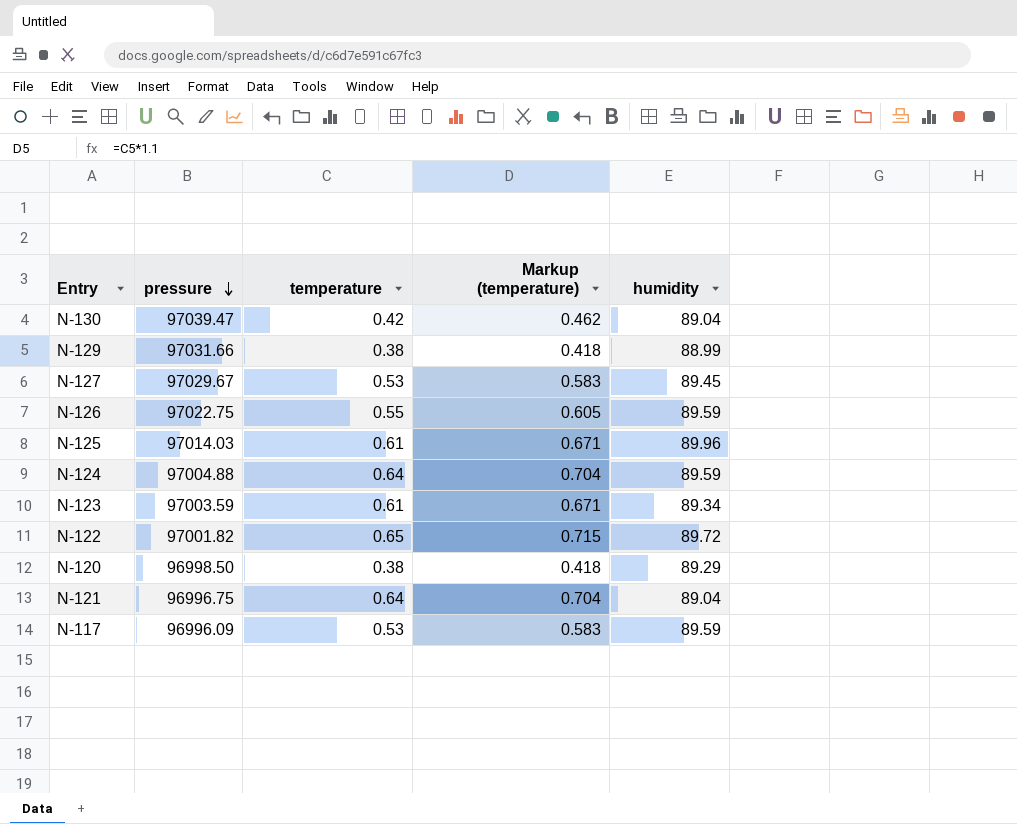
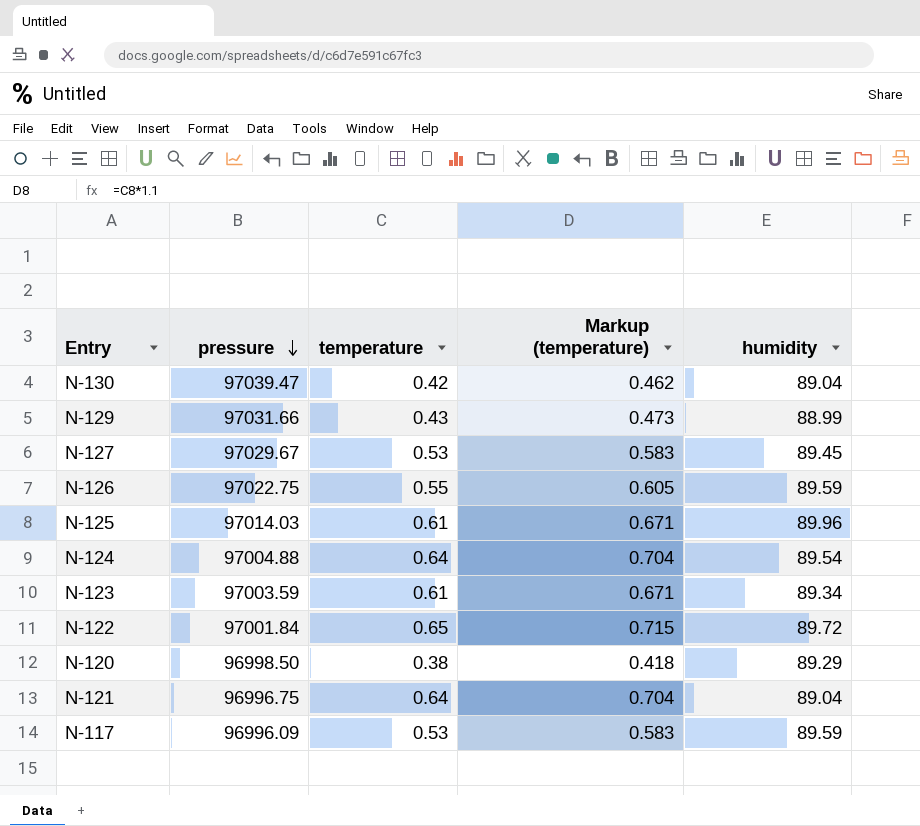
N-129 | temperature: 0.38 -> 0.43
N-129 | Markup (temperature): 0.418 -> 0.473
N-124 | humidity: 89.59 -> 89.54
N-122 | pressure: 97001.82 -> 97001.84

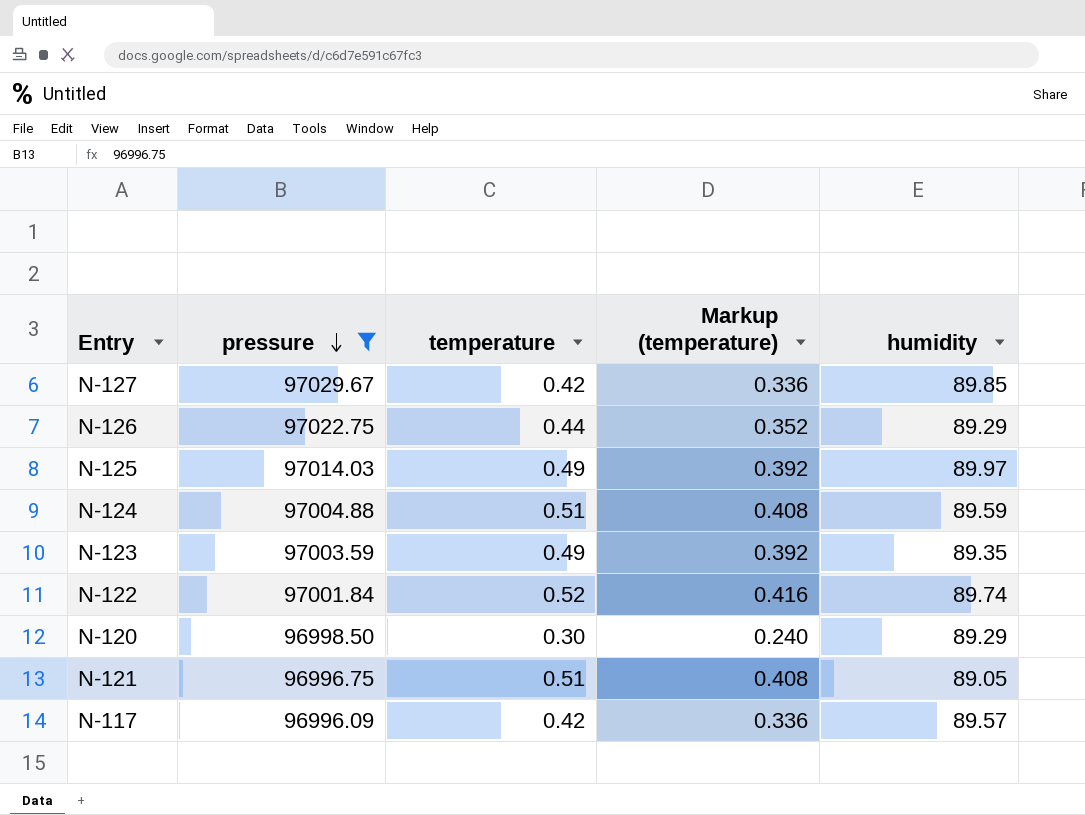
filter: none -> pressure <= 97029.67
column Markup (temperature) | formula: [temperature] * 1.1 -> [temperature] * 0.8
N-127 | temperature: 0.53 -> 0.42
N-127 | humidity: 89.45 -> 89.85
N-126 | temperature: 0.55 -> 0.44
N-126 | humidity: 89.59 -> 89.29
N-125 | temperature: 0.61 -> 0.49
N-125 | humidity: 89.96 -> 89.97
N-124 | temperature: 0.64 -> 0.51
N-124 | humidity: 89.54 -> 89.59
N-123 | temperature: 0.61 -> 0.49
N-123 | humidity: 89.34 -> 89.35
N-122 | temperature: 0.65 -> 0.52
N-122 | humidity: 89.72 -> 89.74
N-120 | temperature: 0.38 -> 0.30
N-121 | temperature: 0.64 -> 0.51
N-121 | humidity: 89.04 -> 89.05
N-117 | temperature: 0.53 -> 0.42
N-117 | humidity: 89.59 -> 89.57

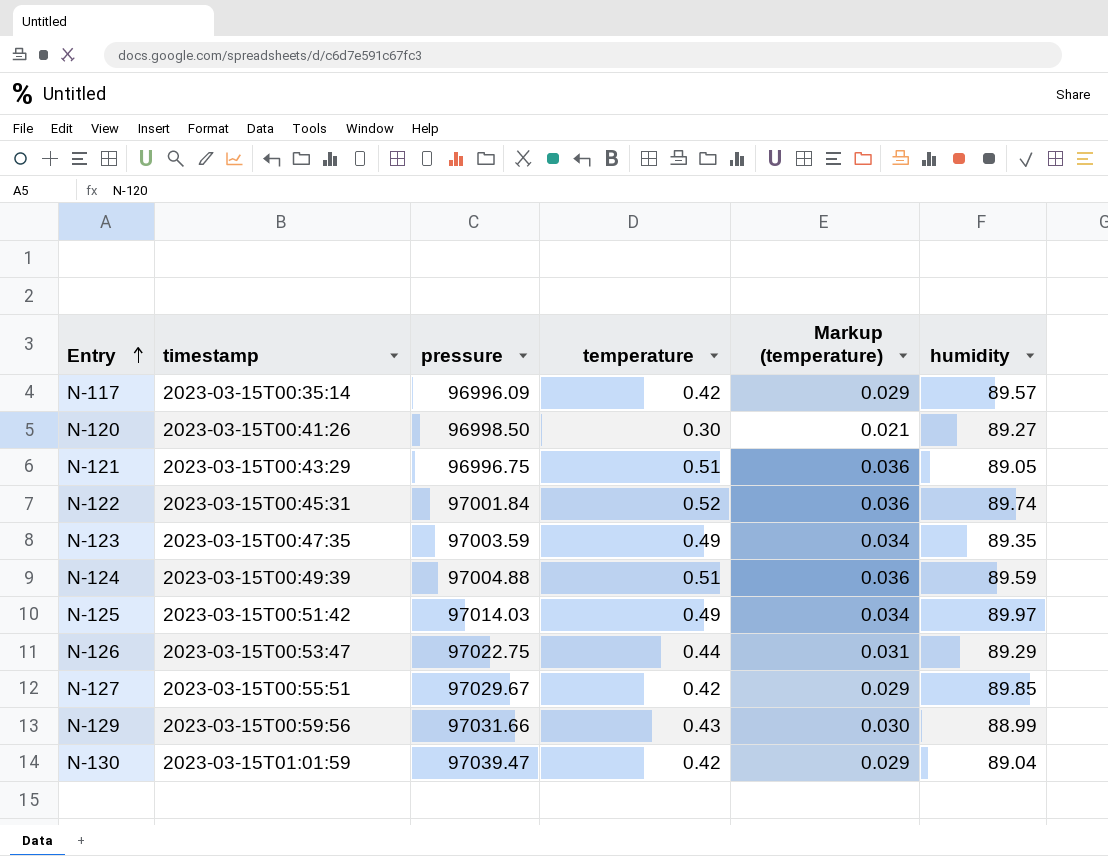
filter: pressure <= 97029.67 -> none
row order: pressure descending -> Entry ascending
column timestamp | position: none -> 2
column Markup (temperature) | formula: [temperature] * 0.8 -> [temperature] * 0.07
N-120 | humidity: 89.29 -> 89.27

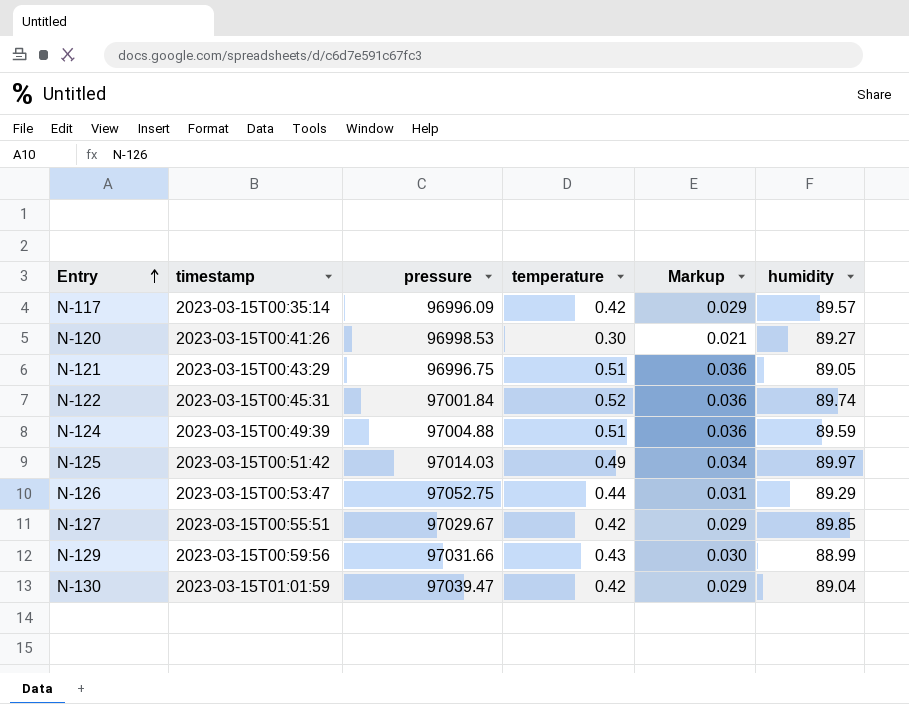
column name: Markup (temperature) -> Markup
row N-123: 2023-03-15T00:47:35 | 97003.59 | 0.49 | 0.034 | 89.35 -> none
N-120 | pressure: 96998.50 -> 96998.53
N-126 | pressure: 97022.75 -> 97052.75

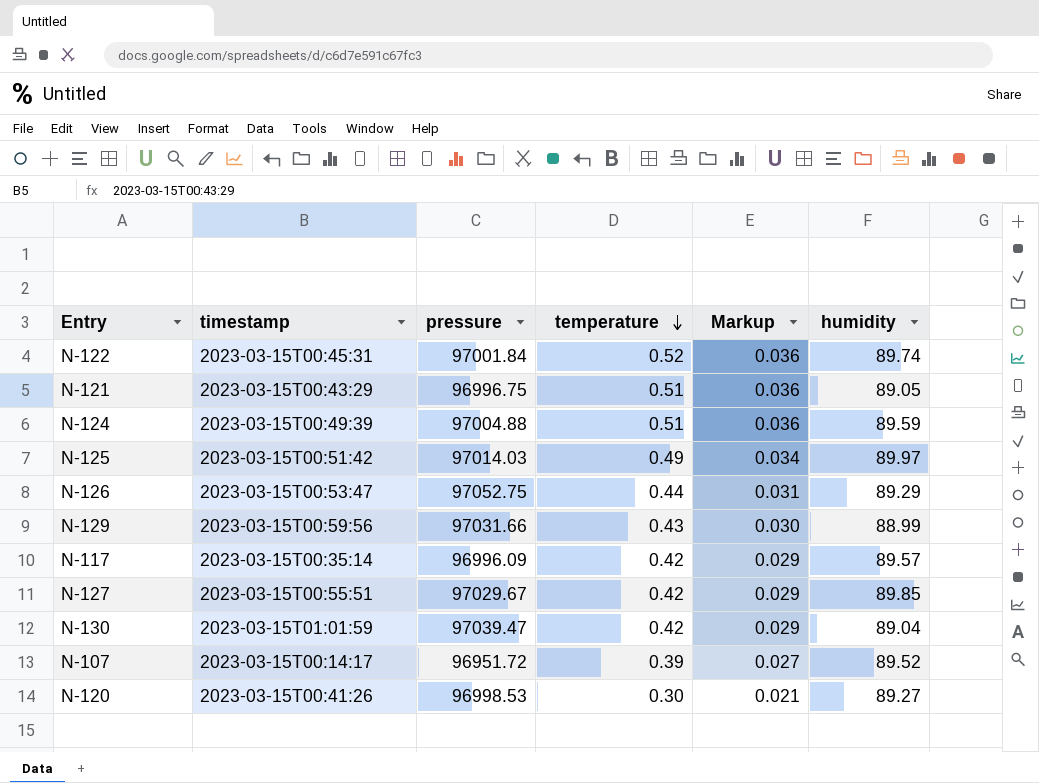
row order: Entry ascending -> temperature descending
row N-107: none -> 2023-03-15T00:14:17 | 96951.72 | 0.39 | 0.027 | 89.52

